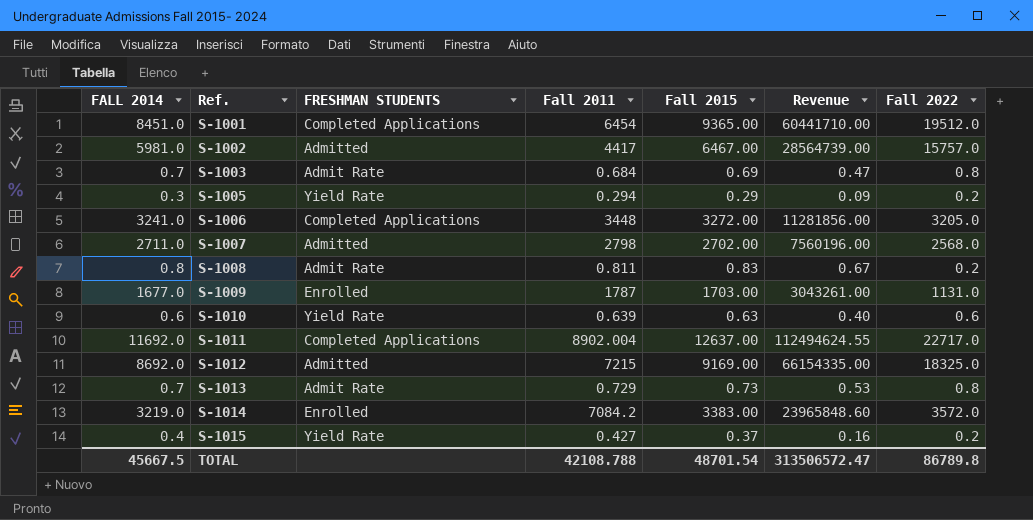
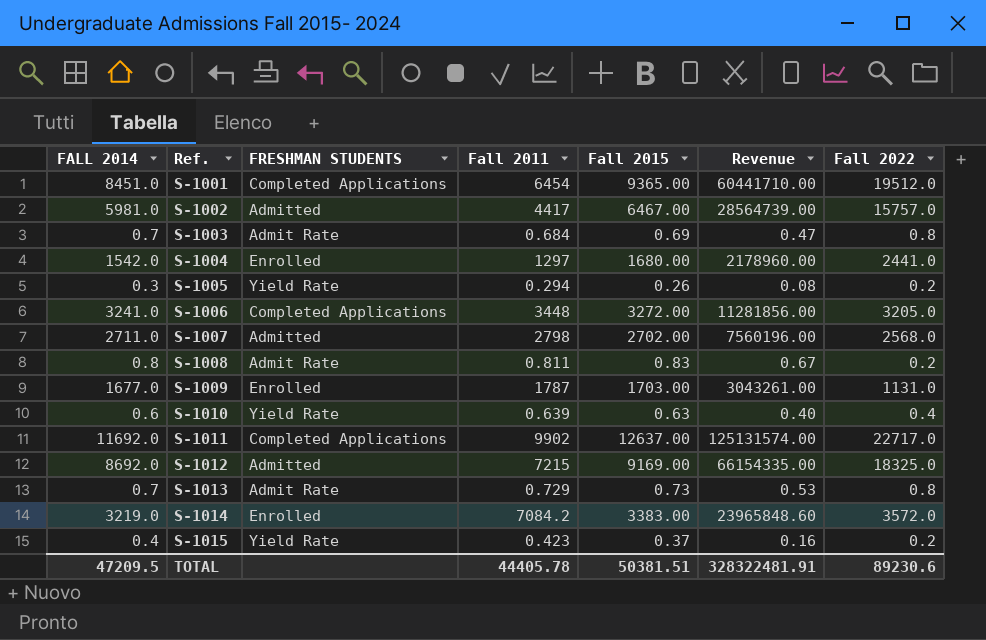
row S-1004: none -> 1542.0 | Enrolled | 1297 | 1680.00 | 2178960.00 | 2441.0
S-1005 | Fall 2015: 0.29 -> 0.26
S-1005 | Revenue: 0.09 -> 0.08
S-1010 | Fall 2022: 0.6 -> 0.4
S-1011 | Fall 2011: 8902.004 -> 9902
S-1011 | Revenue: 112494624.55 -> 125131574.00
S-1015 | Fall 2011: 0.427 -> 0.423
TOTAL | FALL 2014: 45667.5 -> 47209.5
TOTAL | Fall 2011: 42108.788 -> 44405.78
TOTAL | Fall 2015: 48701.54 -> 50381.51
TOTAL | Revenue: 313506572.47 -> 328322481.91
TOTAL | Fall 2022: 86789.8 -> 89230.6

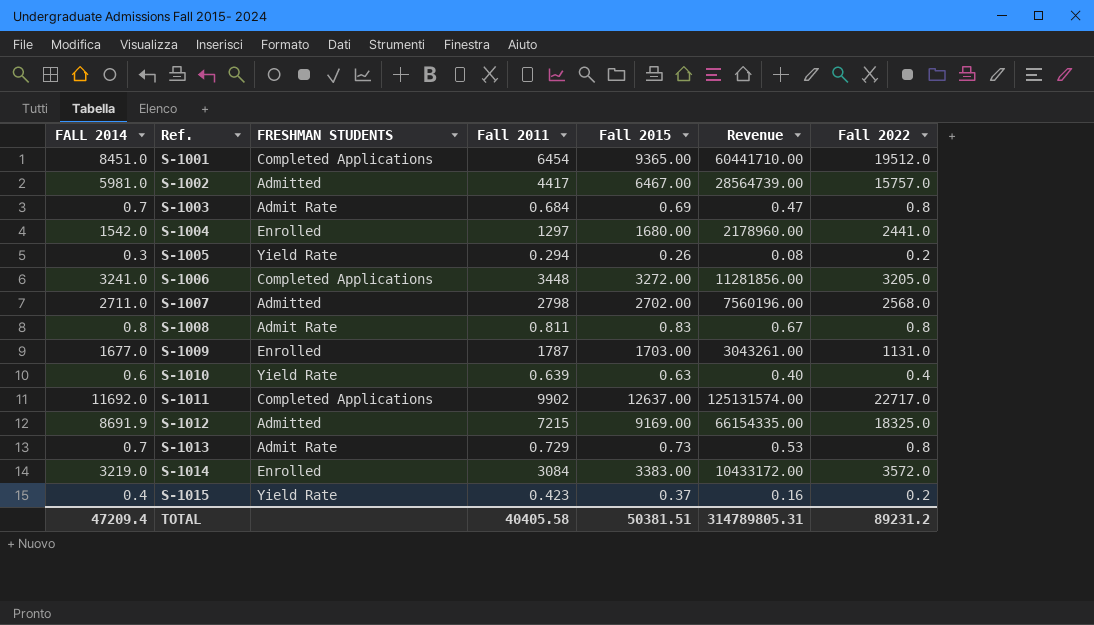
S-1008 | Fall 2022: 0.2 -> 0.8
S-1012 | FALL 2014: 8692.0 -> 8691.9
S-1014 | Fall 2011: 7084.2 -> 3084
S-1014 | Revenue: 23965848.60 -> 10433172.00
TOTAL | FALL 2014: 47209.5 -> 47209.4
TOTAL | Fall 2011: 44405.78 -> 40405.58
TOTAL | Revenue: 328322481.91 -> 314789805.31
TOTAL | Fall 2022: 89230.6 -> 89231.2

